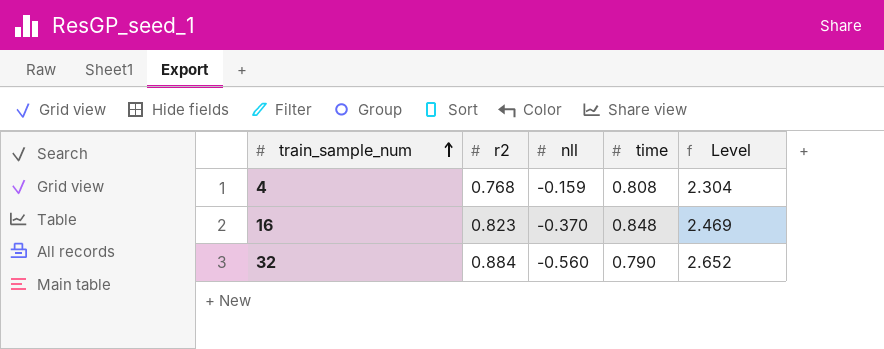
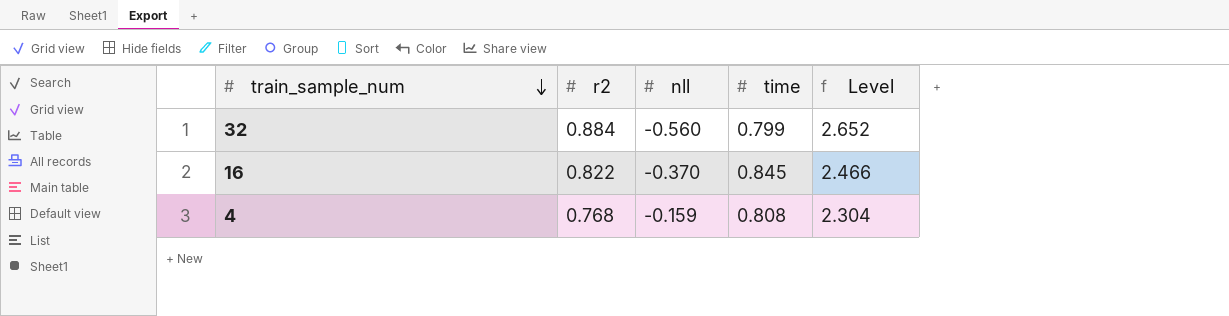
row order: train_sample_num ascending -> train_sample_num descending
32 | time: 0.790 -> 0.799
16 | r2: 0.823 -> 0.822
16 | time: 0.848 -> 0.845
16 | Level: 2.469 -> 2.466

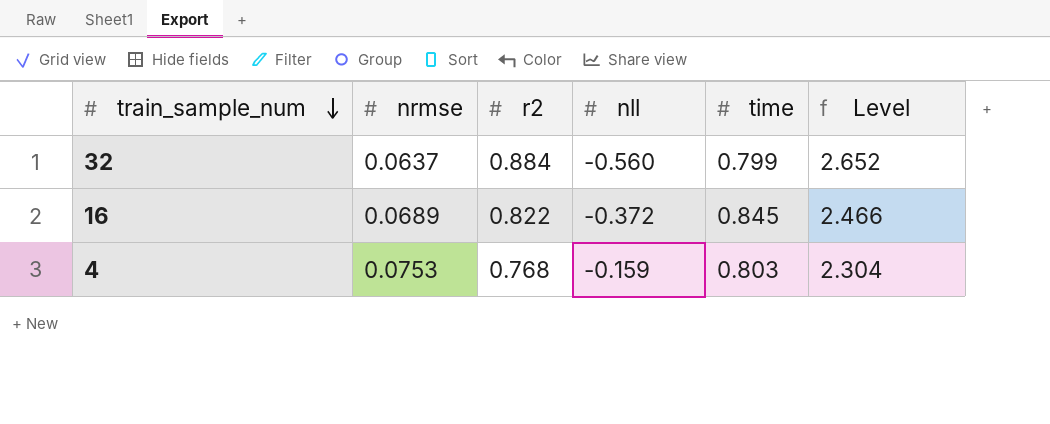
column nrmse | position: none -> 2
16 | nll: -0.370 -> -0.372
4 | time: 0.808 -> 0.803

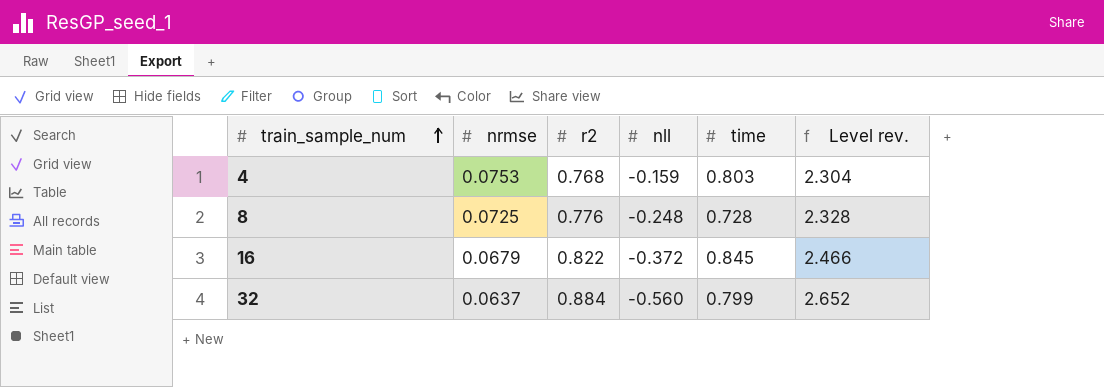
row order: train_sample_num descending -> train_sample_num ascending
column name: Level -> Level rev.
row 8: none -> 0.0725 | 0.776 | -0.248 | 0.728 | 2.328
16 | nrmse: 0.0689 -> 0.0679

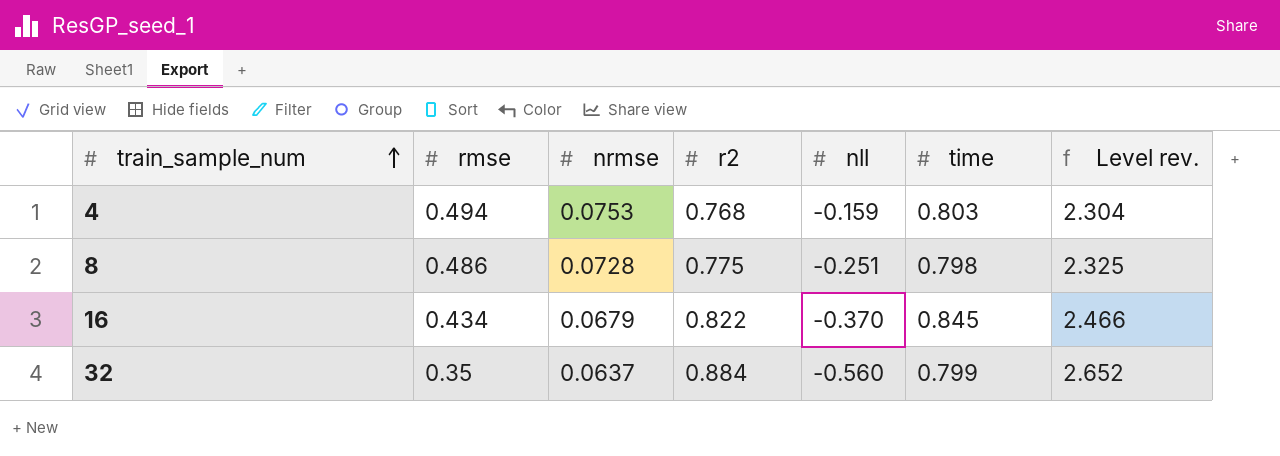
column rmse | position: none -> 2
8 | nrmse: 0.0725 -> 0.0728
8 | r2: 0.776 -> 0.775
8 | nll: -0.248 -> -0.251
8 | time: 0.728 -> 0.798
8 | Level rev.: 2.328 -> 2.325
16 | nll: -0.372 -> -0.370

